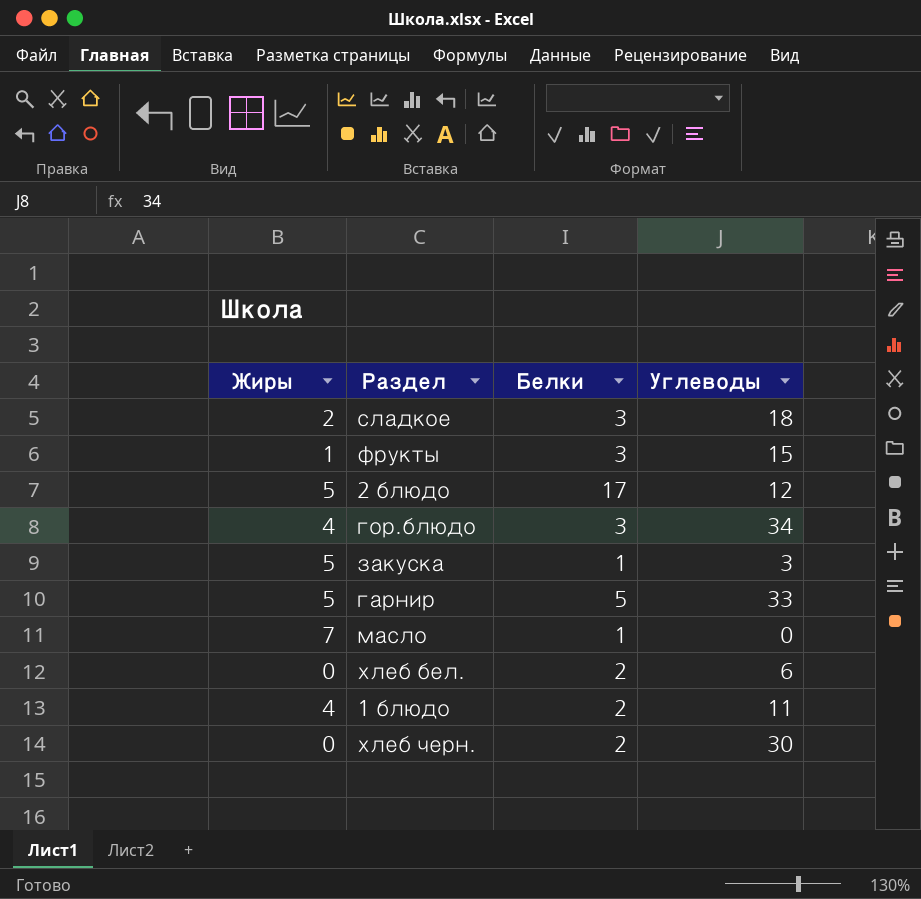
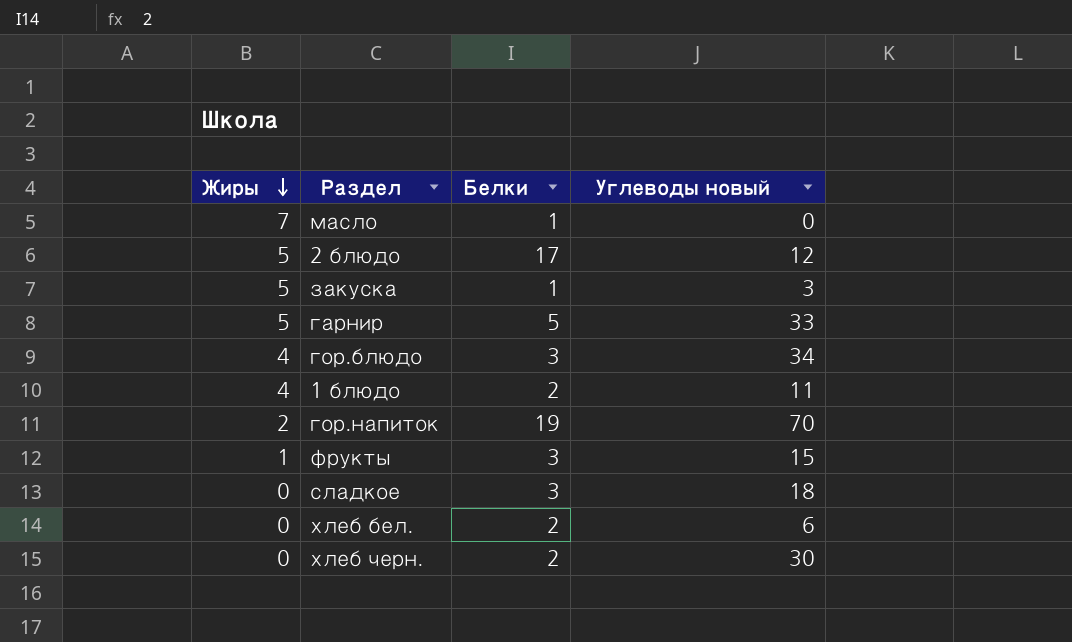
row order: none -> Жиры descending
column name: Углеводы -> Углеводы новый
row гор.напиток: none -> 2 | 19 | 70
сладкое | Жиры: 2 -> 0

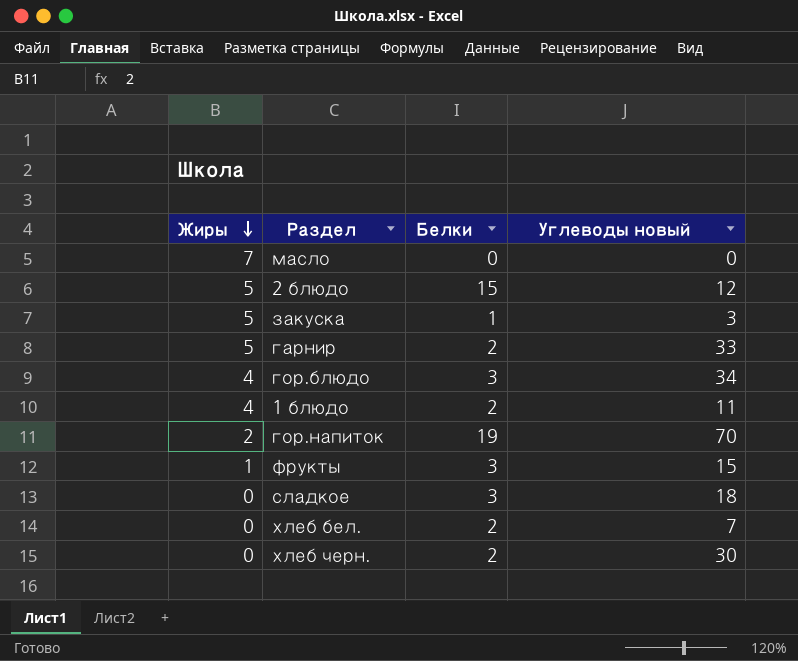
масло | Белки: 1 -> 0
2 блюдо | Белки: 17 -> 15
гарнир | Белки: 5 -> 2
хлеб бел. | Углеводы новый: 6 -> 7

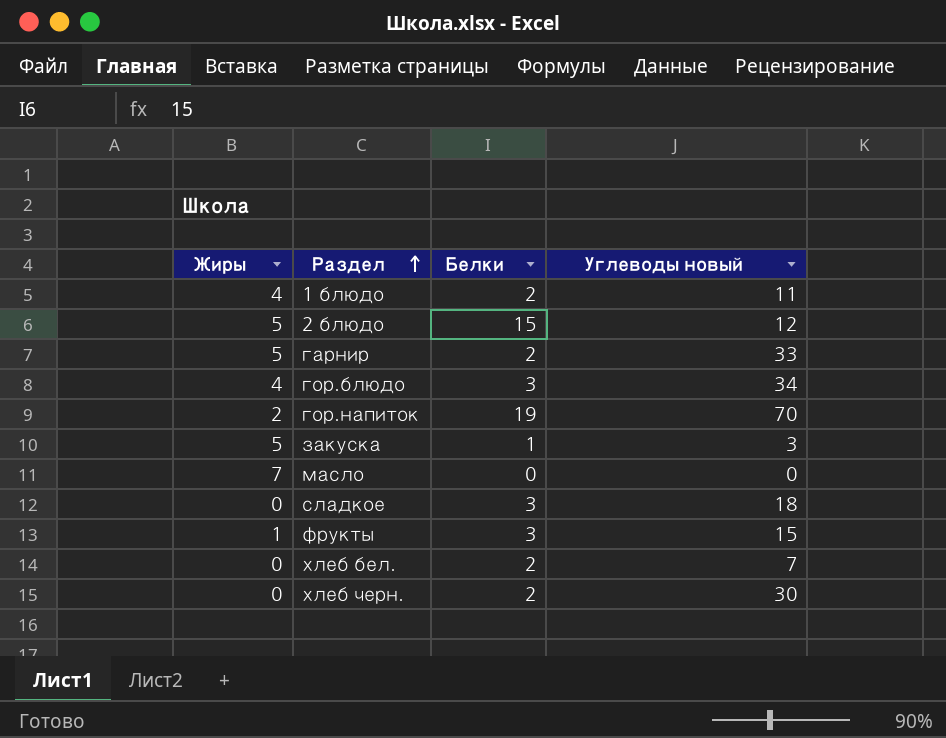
row order: Жиры descending -> Раздел ascending

